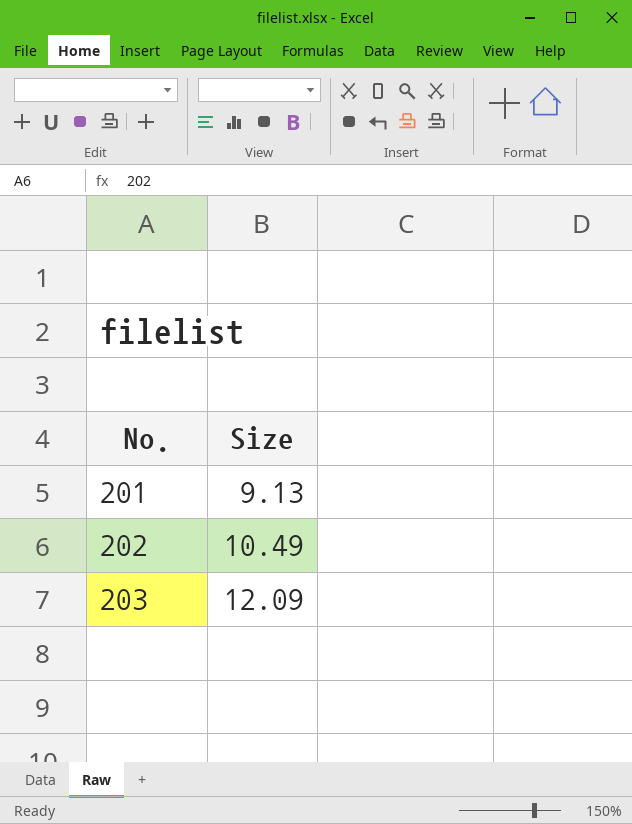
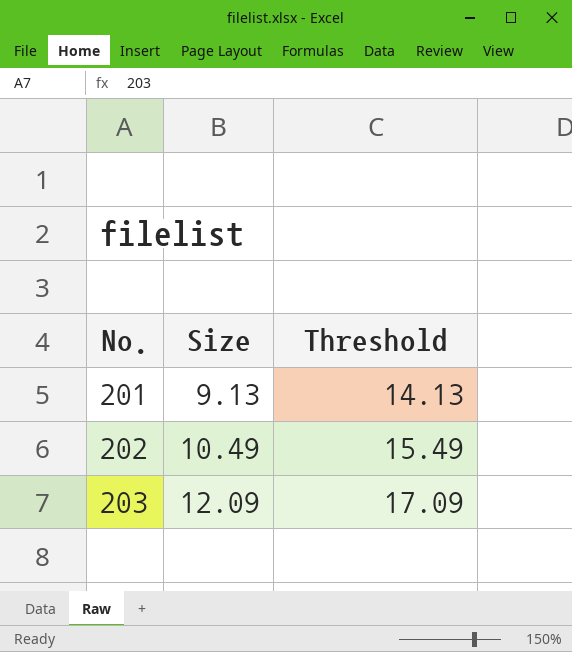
column Threshold | formula: none -> [Size] + 5

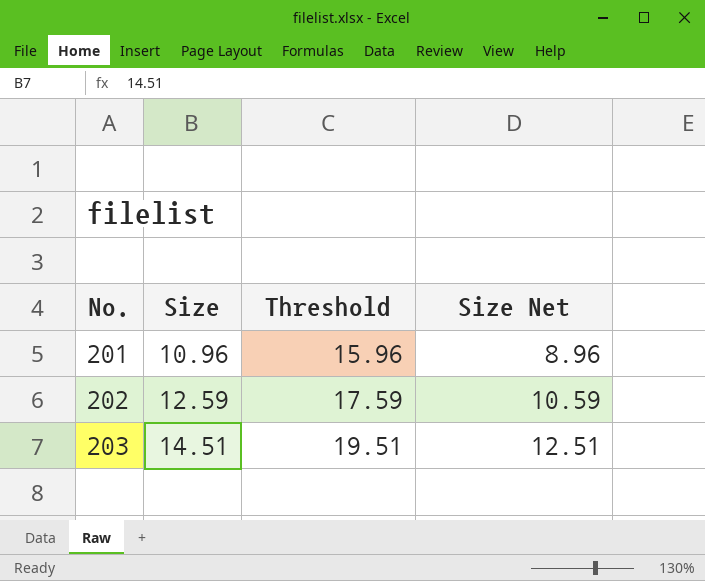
column Size Net | formula: none -> [Size] - 2
201 | Size: 9.13 -> 10.96
201 | Threshold: 14.13 -> 15.96
202 | Size: 10.49 -> 12.59
202 | Threshold: 15.49 -> 17.59
203 | Size: 12.09 -> 14.51
203 | Threshold: 17.09 -> 19.51

